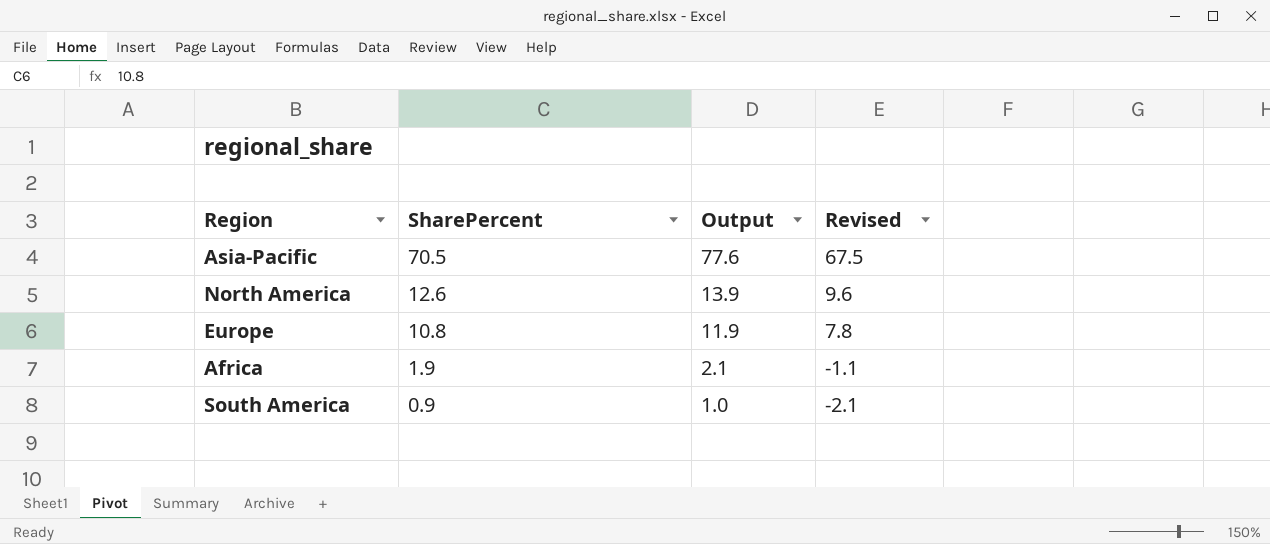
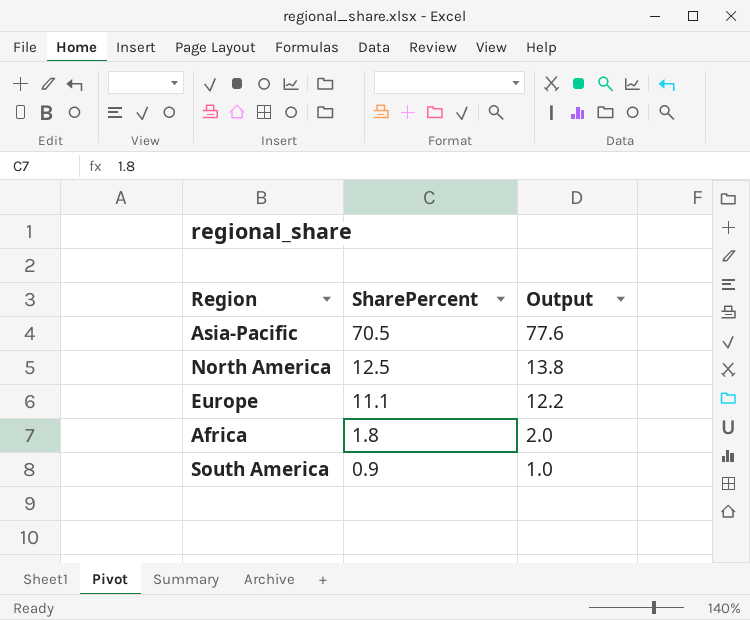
column Revised | formula: [SharePercent] - 3 -> none
North America | SharePercent: 12.6 -> 12.5
North America | Output: 13.9 -> 13.8
Europe | SharePercent: 10.8 -> 11.1
Europe | Output: 11.9 -> 12.2
Africa | SharePercent: 1.9 -> 1.8
Africa | Output: 2.1 -> 2.0

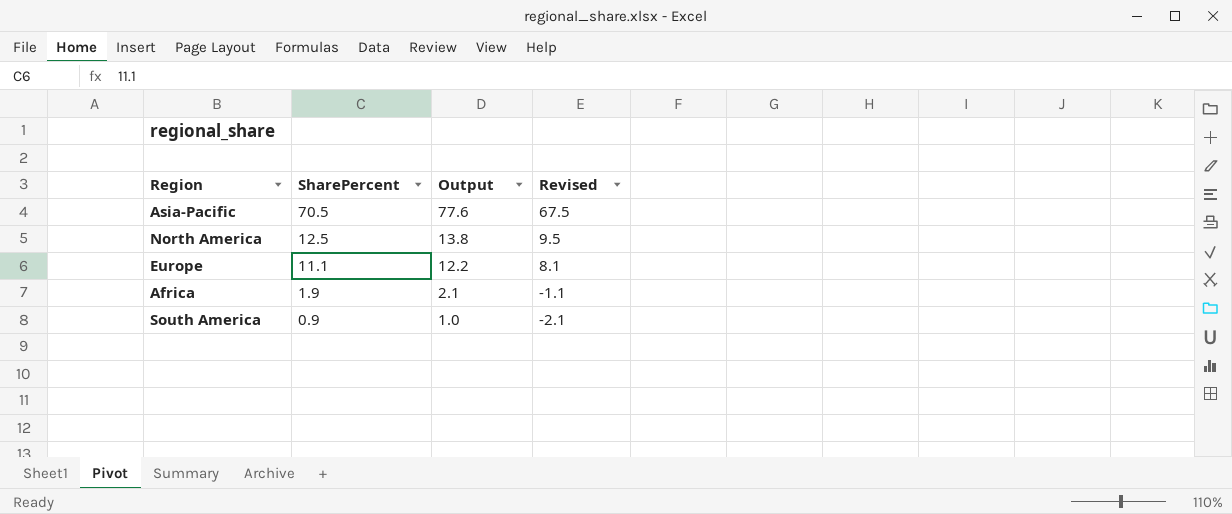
column Revised | formula: none -> [SharePercent] - 3
Africa | SharePercent: 1.8 -> 1.9
Africa | Output: 2.0 -> 2.1

